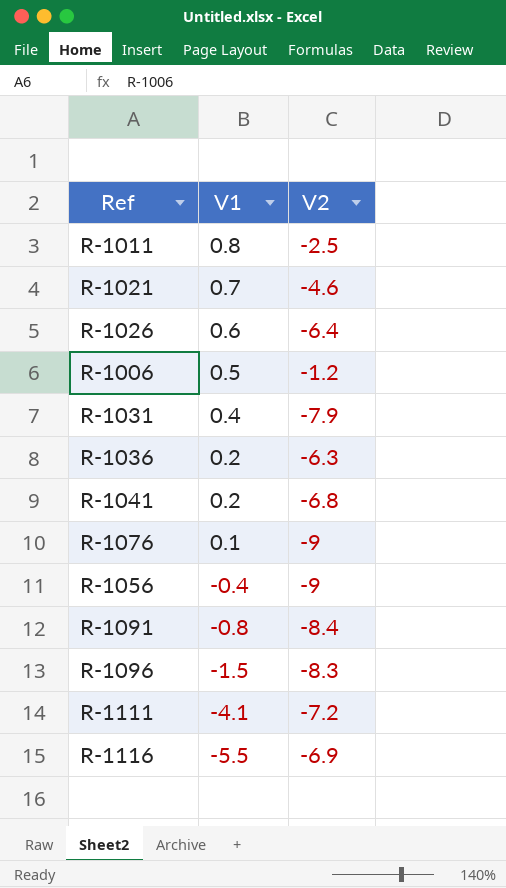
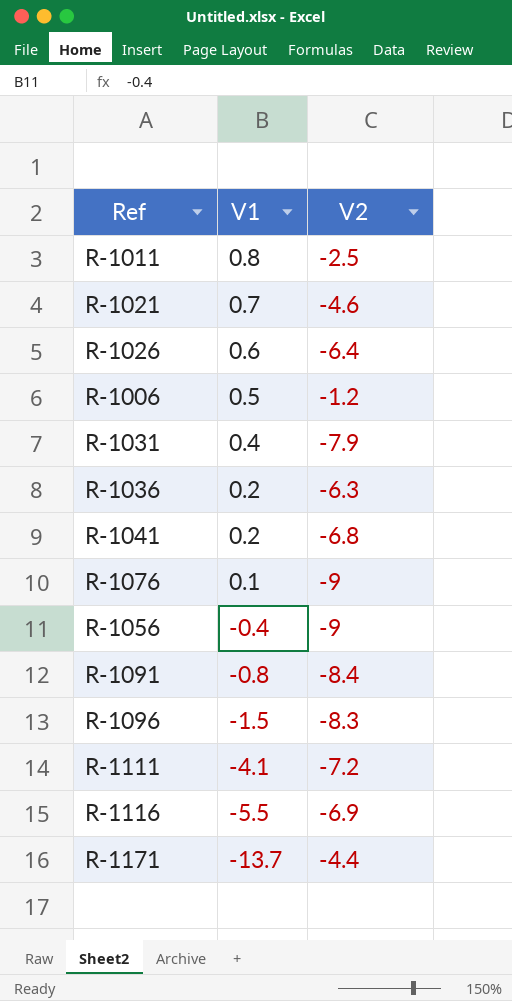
row R-1171: none -> -13.7 | -4.4

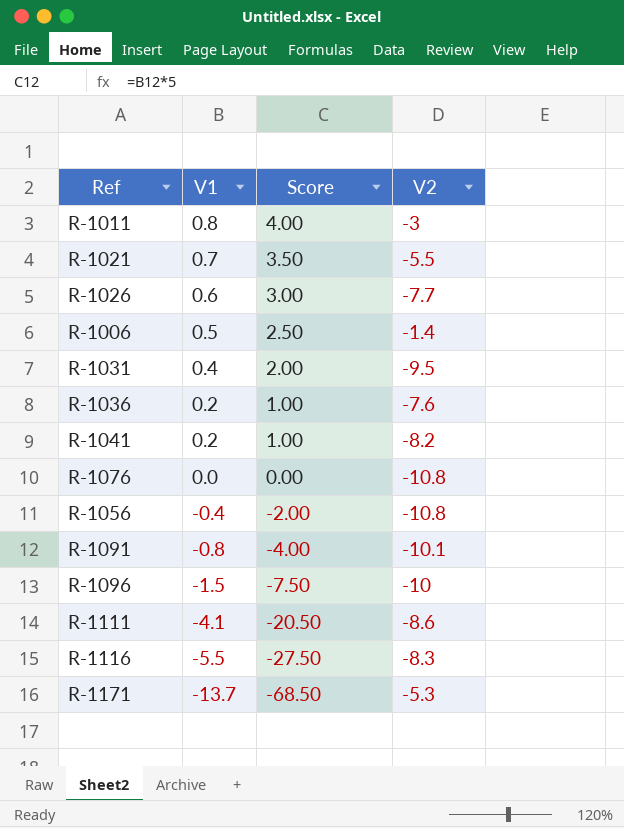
column Score | formula: none -> [V1] * 5
R-1011 | V2: -2.5 -> -3
R-1021 | V2: -4.6 -> -5.5
R-1026 | V2: -6.4 -> -7.7
R-1006 | V2: -1.2 -> -1.4
R-1031 | V2: -7.9 -> -9.5
R-1036 | V2: -6.3 -> -7.6
R-1041 | V2: -6.8 -> -8.2
R-1076 | V1: 0.1 -> 0.0
R-1076 | V2: -9 -> -10.8
R-1056 | V2: -9 -> -10.8
R-1091 | V2: -8.4 -> -10.1
R-1096 | V2: -8.3 -> -10
R-1111 | V2: -7.2 -> -8.6
R-1116 | V2: -6.9 -> -8.3
R-1171 | V2: -4.4 -> -5.3

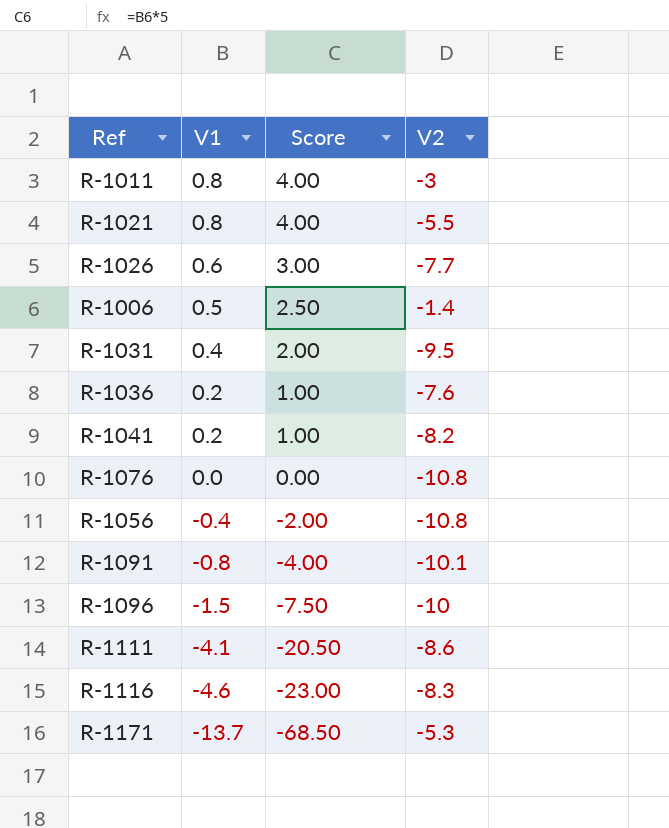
R-1021 | V1: 0.7 -> 0.8
R-1021 | Score: 3.50 -> 4.00
R-1116 | V1: -5.5 -> -4.6
R-1116 | Score: -27.50 -> -23.00

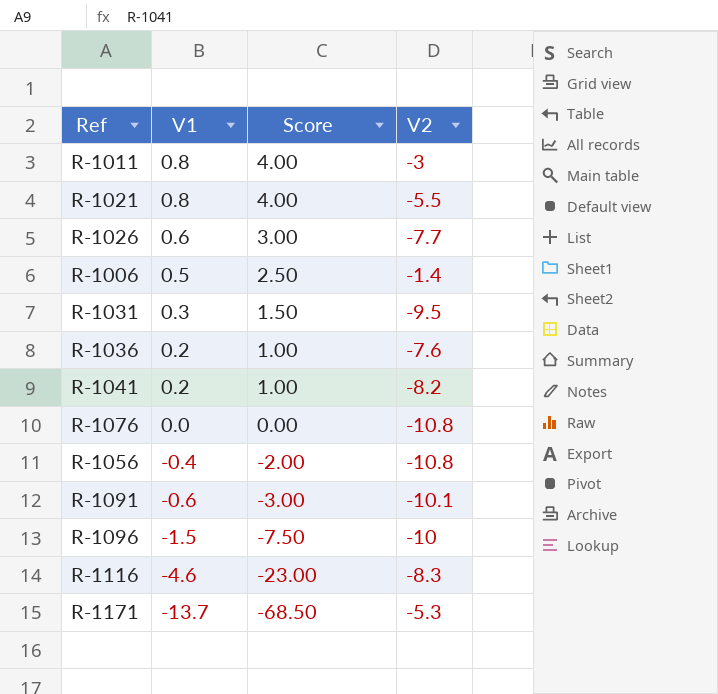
row R-1111: -4.1 | -20.50 | -8.6 -> none
R-1031 | V1: 0.4 -> 0.3
R-1031 | Score: 2.00 -> 1.50
R-1091 | V1: -0.8 -> -0.6
R-1091 | Score: -4.00 -> -3.00

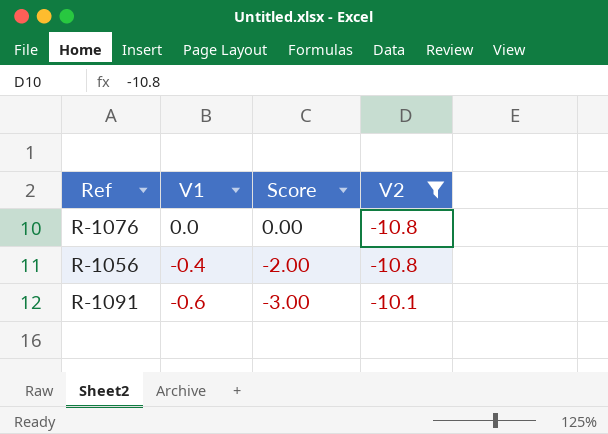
filter: none -> V2 <= -10.1

